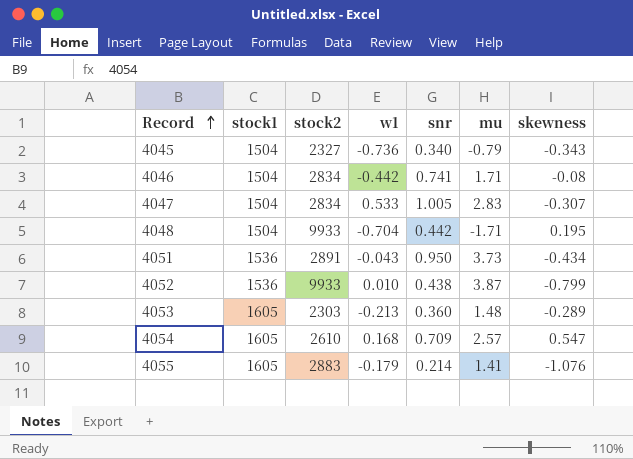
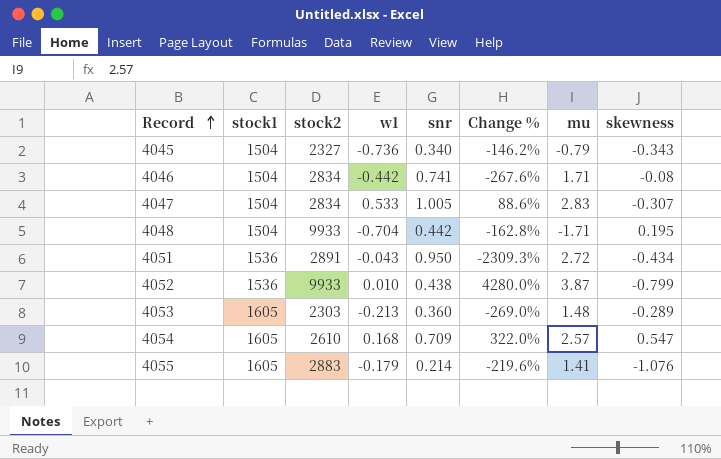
column Change % | formula: none -> ([snr] - [w1]) / [w1]
4051 | mu: 3.73 -> 2.72

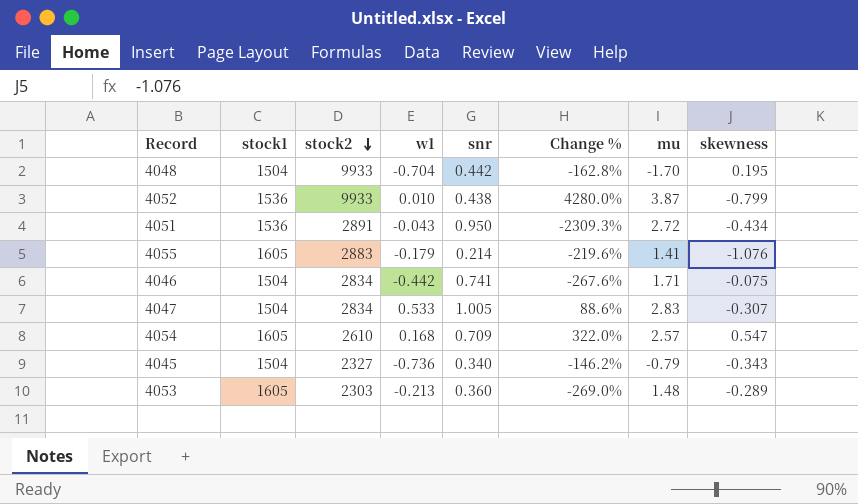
row order: Record ascending -> stock2 descending
4048 | mu: -1.71 -> -1.70
4046 | skewness: -0.08 -> -0.075

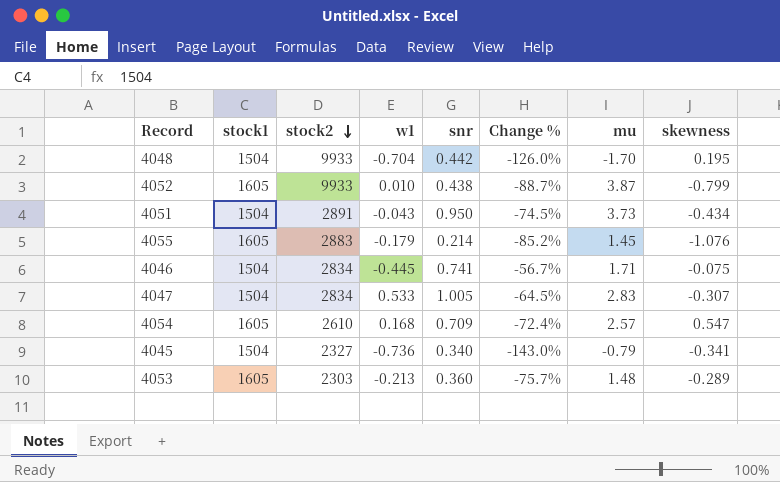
column Change % | formula: ([snr] - [w1]) / [w1] -> ([snr] - [mu]) / [mu]
4052 | stock1: 1536 -> 1605
4051 | stock1: 1536 -> 1504
4051 | mu: 2.72 -> 3.73
4055 | mu: 1.41 -> 1.45
4046 | w1: -0.442 -> -0.445
4045 | skewness: -0.343 -> -0.341

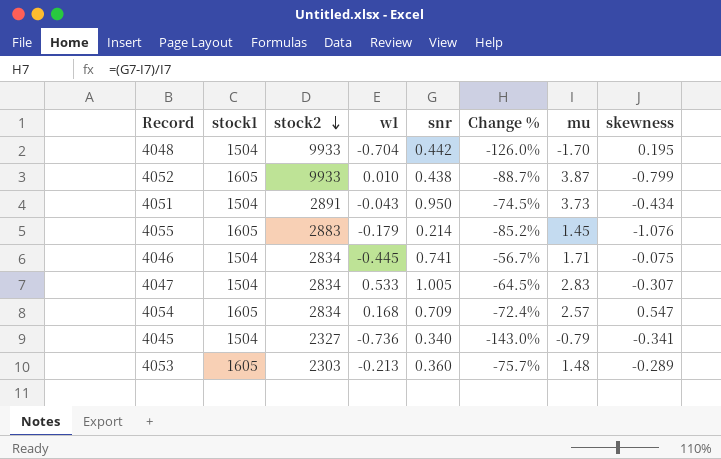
4054 | stock2: 2610 -> 2834

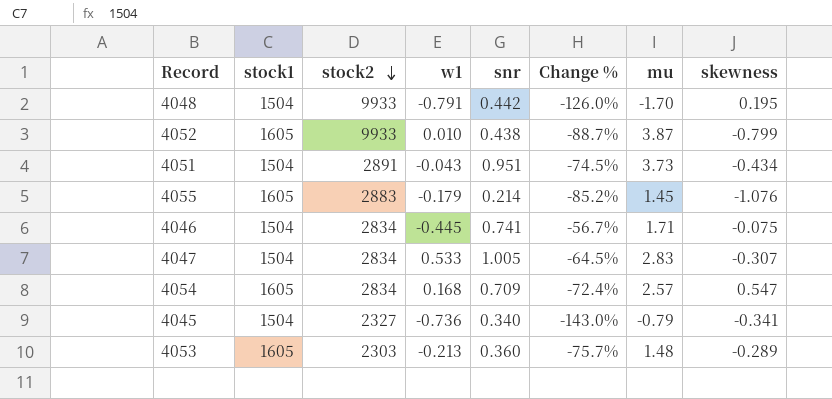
4048 | w1: -0.704 -> -0.791
4051 | snr: 0.950 -> 0.951

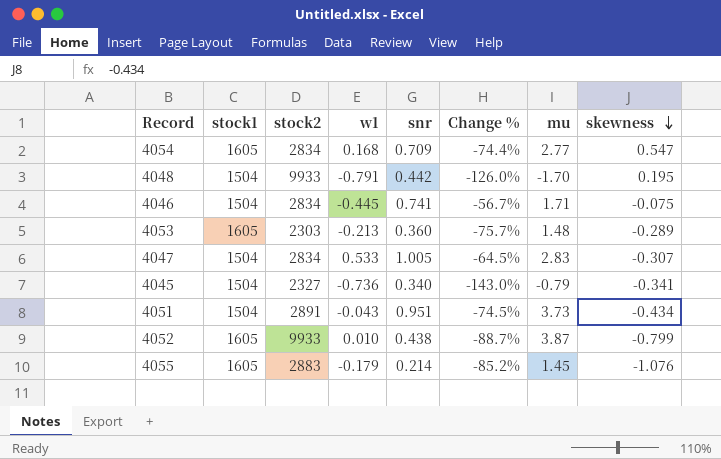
row order: stock2 descending -> skewness descending
4054 | Change %: -72.4% -> -74.4%
4054 | mu: 2.57 -> 2.77

